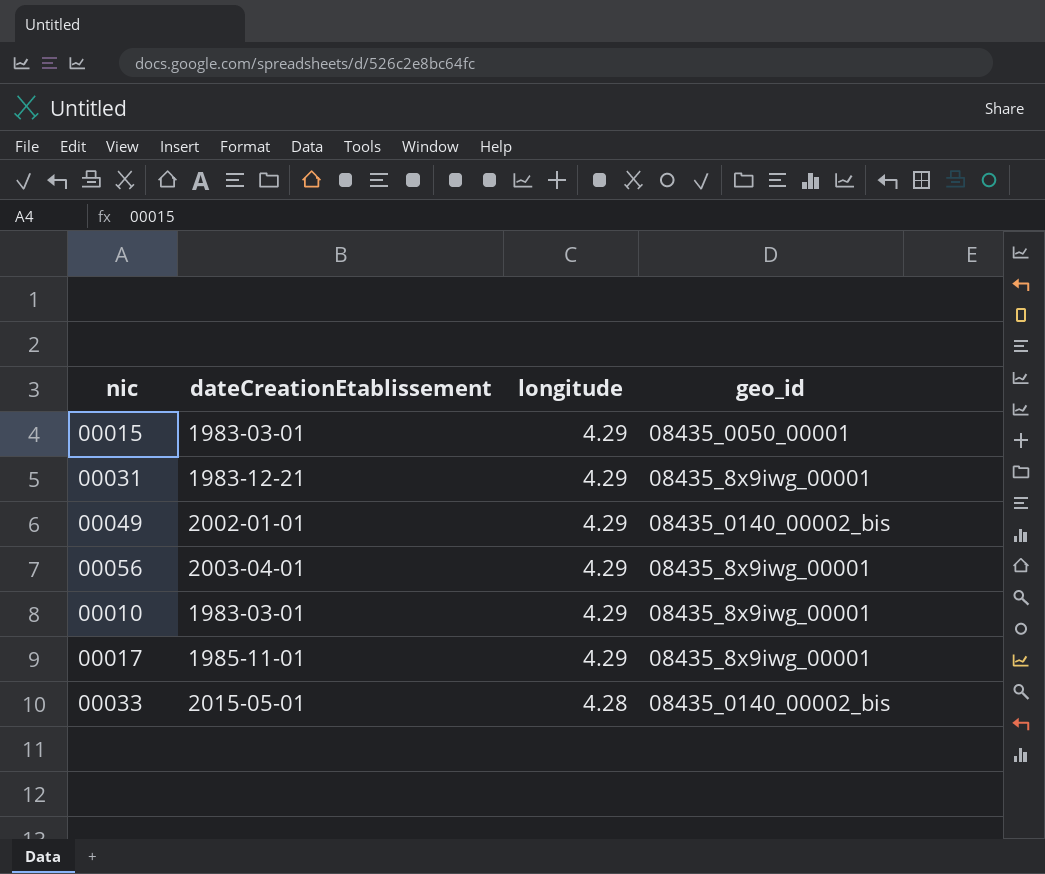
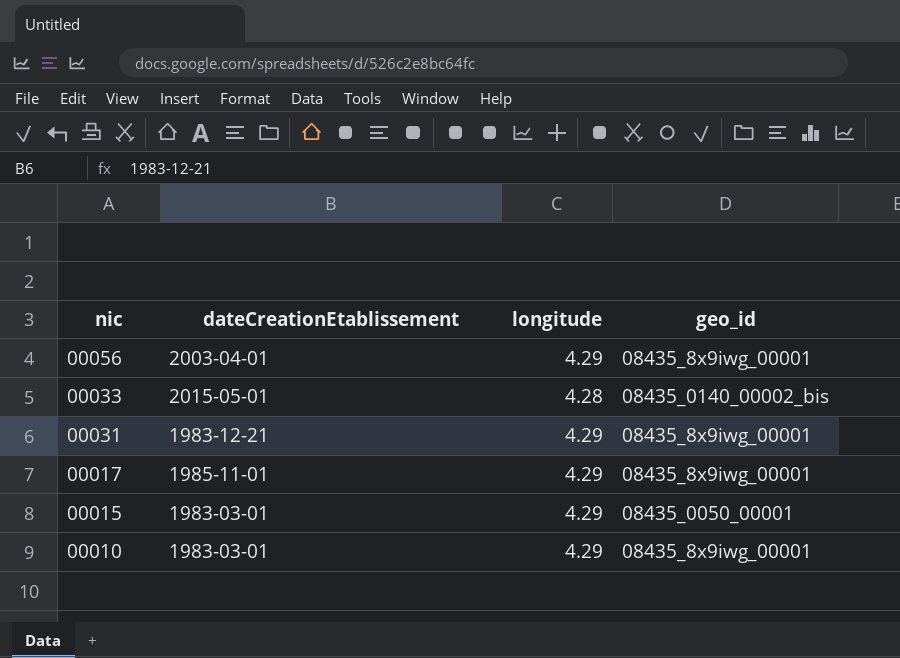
row order: longitude descending -> nic descending
row 00049: 2002-01-01 | 4.29 | 08435_0140_00002_bis -> none

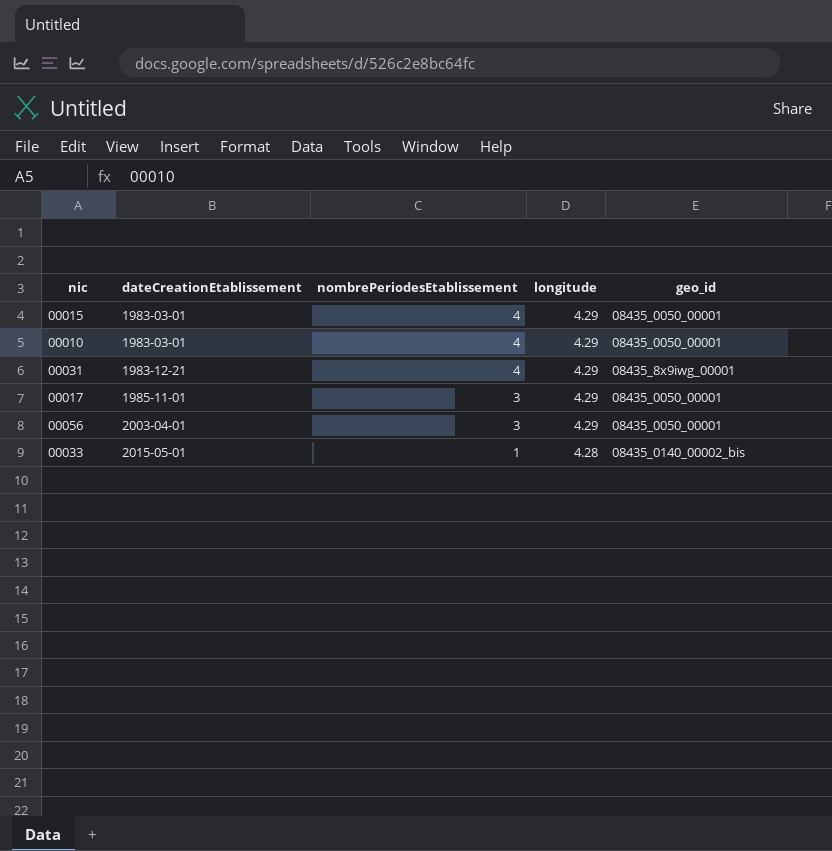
row order: nic descending -> dateCreationEtablissement ascending
column nombrePeriodesEtablissement | position: none -> 3
00010 | geo_id: 08435_8x9iwg_00001 -> 08435_0050_00001
00017 | geo_id: 08435_8x9iwg_00001 -> 08435_0050_00001
00056 | geo_id: 08435_8x9iwg_00001 -> 08435_0050_00001

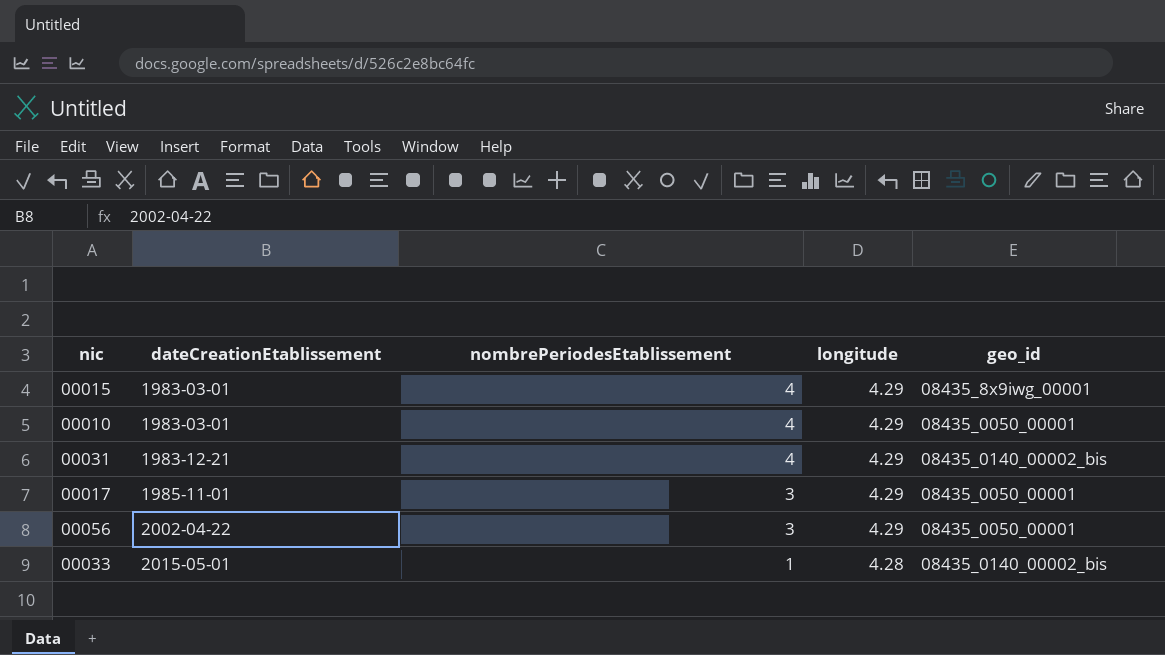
00015 | geo_id: 08435_0050_00001 -> 08435_8x9iwg_00001
00031 | geo_id: 08435_8x9iwg_00001 -> 08435_0140_00002_bis
00056 | dateCreationEtablissement: 2003-04-01 -> 2002-04-22

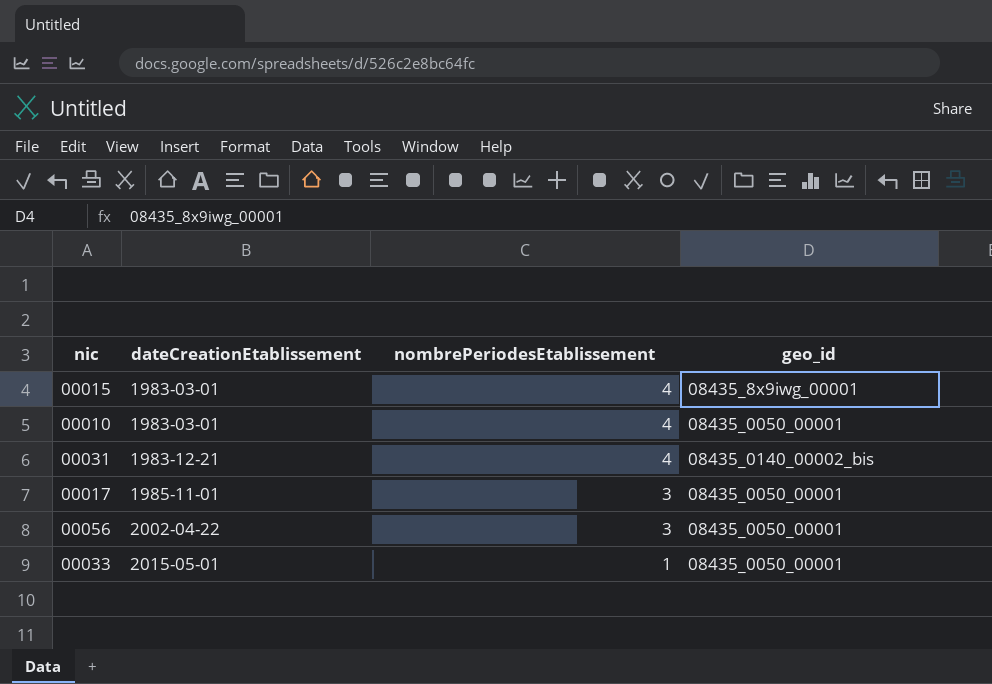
column longitude | position: 4 -> none
00033 | geo_id: 08435_0140_00002_bis -> 08435_0050_00001

